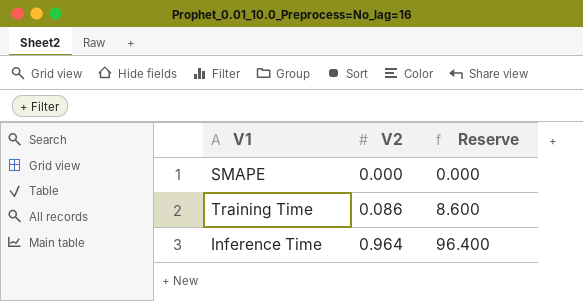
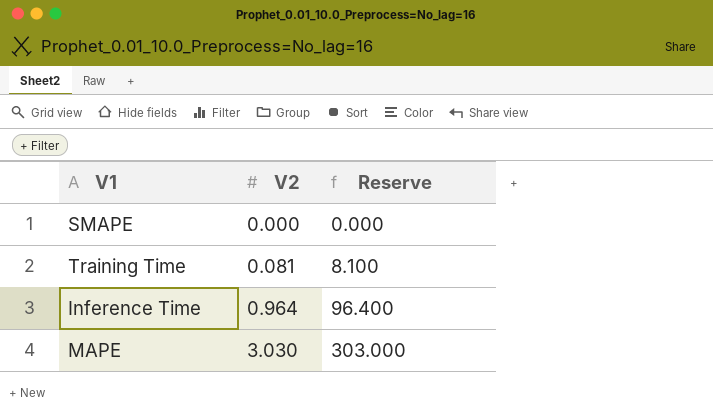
Training Time | V2: 0.086 -> 0.081
Training Time | Reserve: 8.600 -> 8.100
row MAPE: none -> 3.030 | 303.000

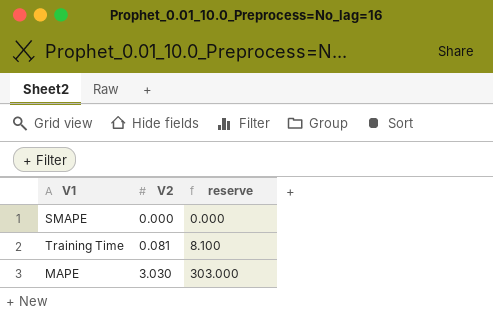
column name: Reserve -> reserve
row Inference Time: 0.964 | 96.400 -> none

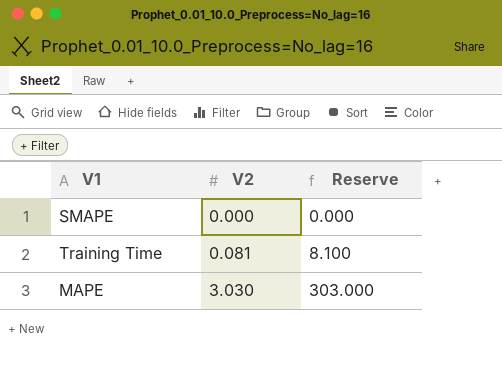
column name: reserve -> Reserve

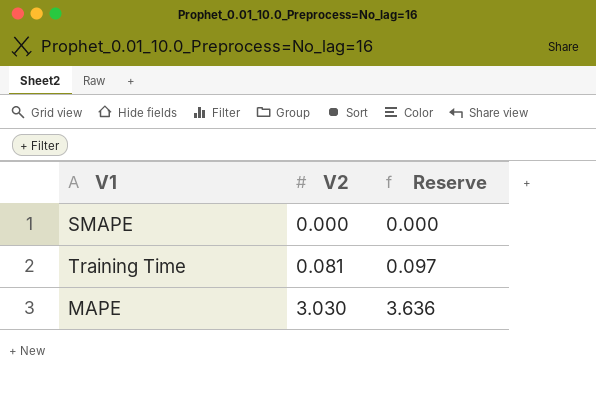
column Reserve | formula: [V2] * 100 -> [V2] * 1.2

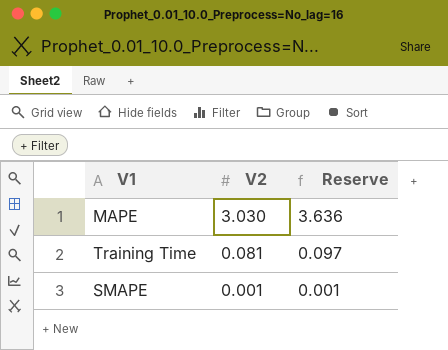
row order: V2 ascending -> V2 descending
SMAPE | V2: 0.000 -> 0.001
SMAPE | Reserve: 0.000 -> 0.001

